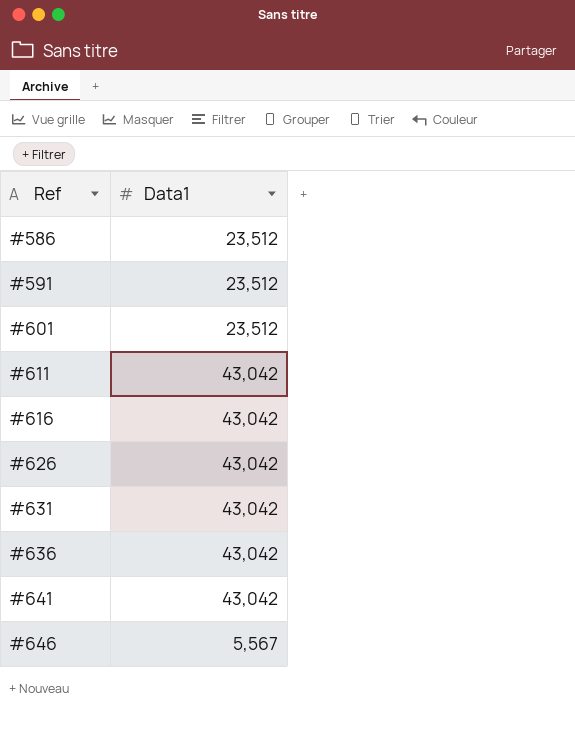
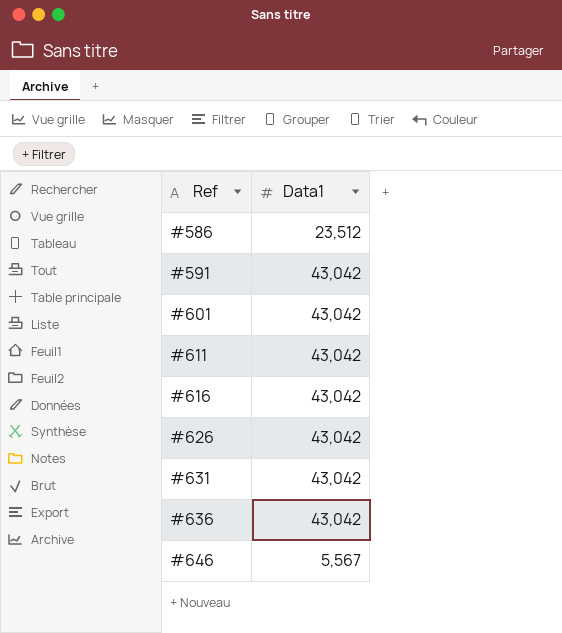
row #641: 43,042 -> none
#591 | Data1: 23,512 -> 43,042
#601 | Data1: 23,512 -> 43,042

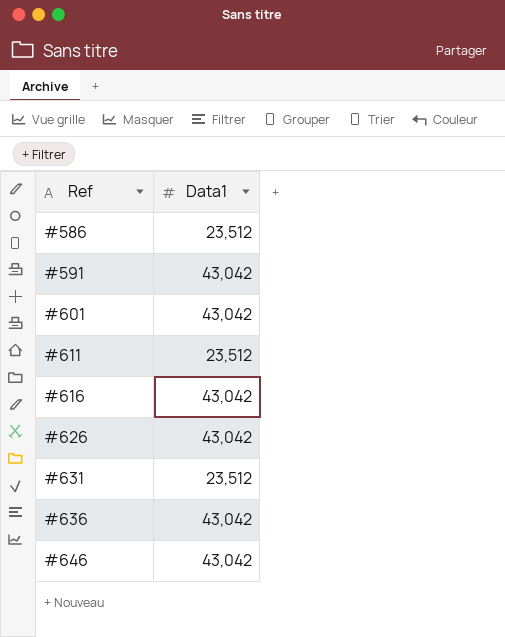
#611 | Data1: 43,042 -> 23,512
#631 | Data1: 43,042 -> 23,512
#646 | Data1: 5,567 -> 43,042

